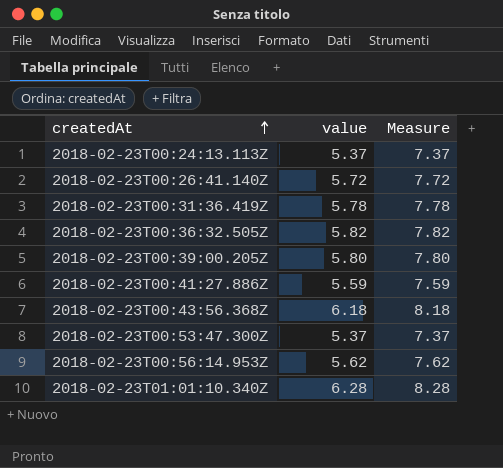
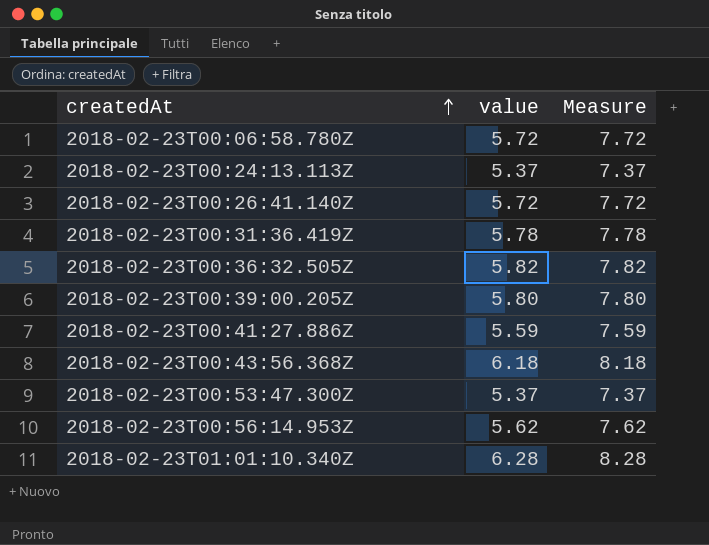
row 2018-02-23T00:06:58.780Z: none -> 5.72 | 7.72

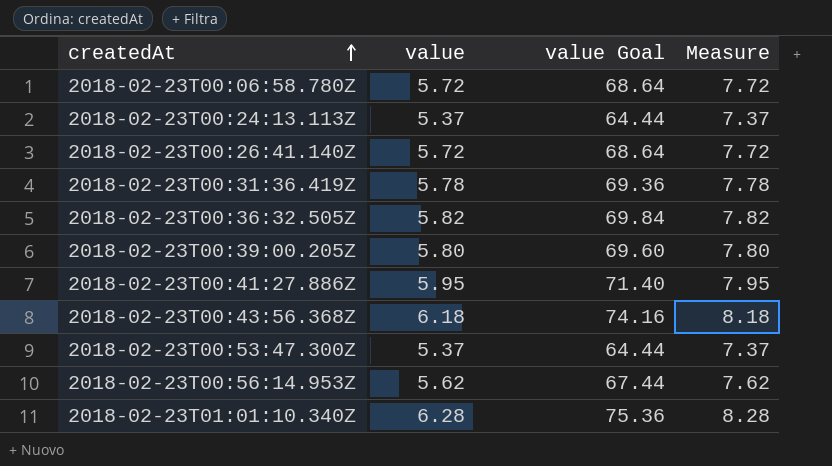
column value Goal | formula: none -> [value] * 12
2018-02-23T00:41:27.886Z | value: 5.59 -> 5.95
2018-02-23T00:41:27.886Z | Measure: 7.59 -> 7.95

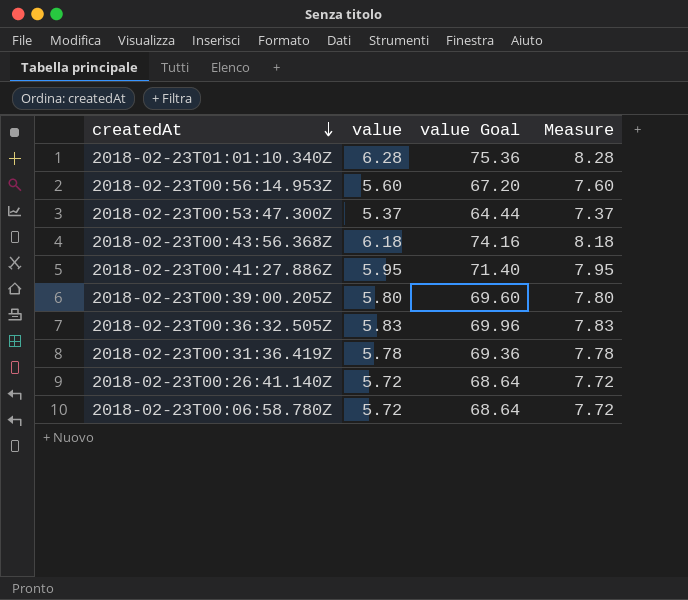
row order: createdAt ascending -> createdAt descending
row 2018-02-23T00:24:13.113Z: 5.37 | 64.44 | 7.37 -> none
2018-02-23T00:56:14.953Z | value: 5.62 -> 5.60
2018-02-23T00:56:14.953Z | value Goal: 67.44 -> 67.20
2018-02-23T00:56:14.953Z | Measure: 7.62 -> 7.60
2018-02-23T00:36:32.505Z | value: 5.82 -> 5.83
2018-02-23T00:36:32.505Z | value Goal: 69.84 -> 69.96
2018-02-23T00:36:32.505Z | Measure: 7.82 -> 7.83

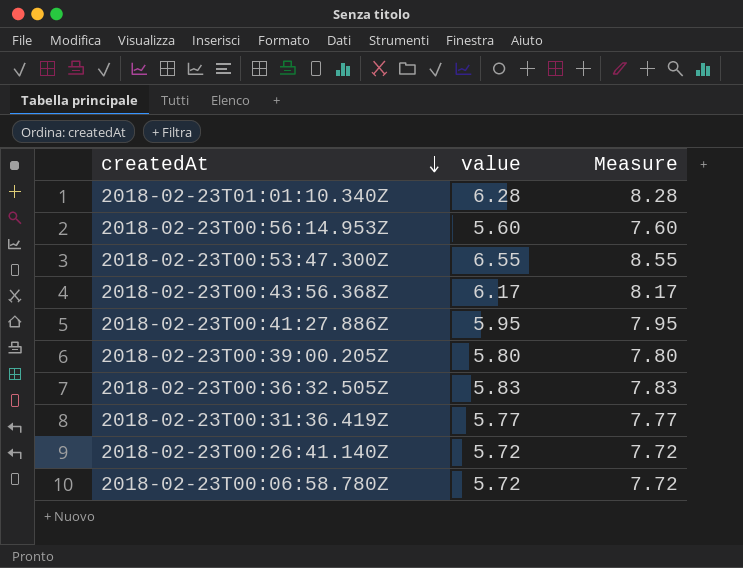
column value Goal | formula: [value] * 12 -> none
2018-02-23T00:53:47.300Z | value: 5.37 -> 6.55
2018-02-23T00:53:47.300Z | Measure: 7.37 -> 8.55
2018-02-23T00:43:56.368Z | value: 6.18 -> 6.17
2018-02-23T00:43:56.368Z | Measure: 8.18 -> 8.17
2018-02-23T00:31:36.419Z | value: 5.78 -> 5.77
2018-02-23T00:31:36.419Z | Measure: 7.78 -> 7.77

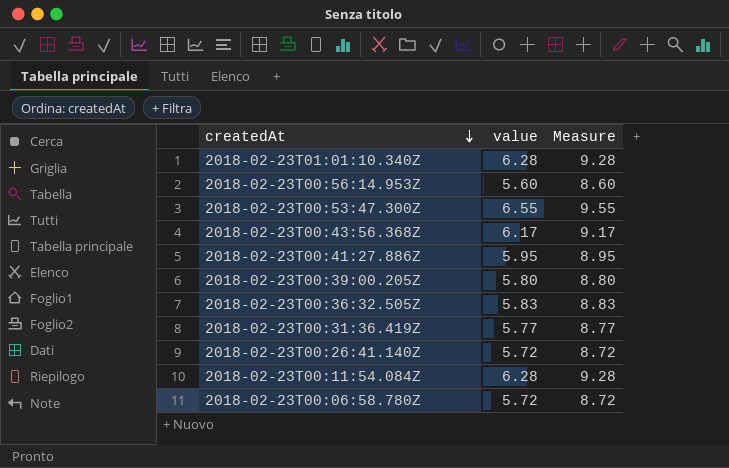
column Measure | formula: [value] + 2 -> [value] + 3
row 2018-02-23T00:11:54.084Z: none -> 6.28 | 9.28

